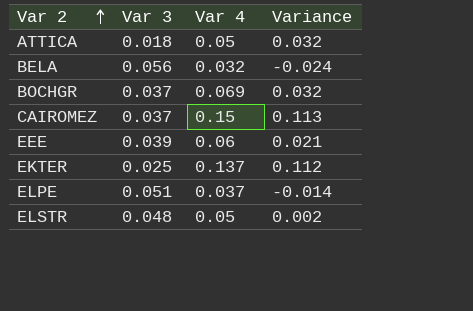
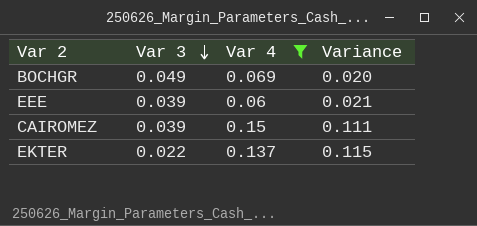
filter: none -> Var 4 >= 0.06
row order: Var 2 ascending -> Var 3 descending
BOCHGR | Var 3: 0.037 -> 0.049
BOCHGR | Variance: 0.032 -> 0.020
CAIROMEZ | Var 3: 0.037 -> 0.039
CAIROMEZ | Variance: 0.113 -> 0.111
EKTER | Var 3: 0.025 -> 0.022
EKTER | Variance: 0.112 -> 0.115

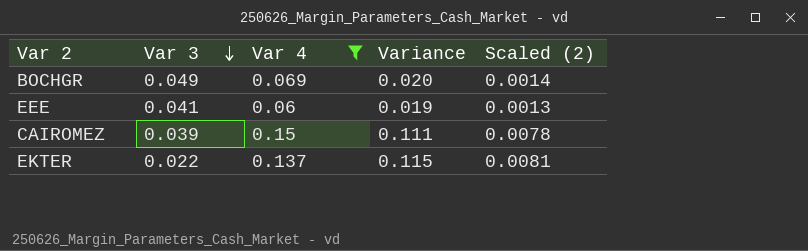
column Scaled (2) | formula: none -> [Variance] * 0.07
EEE | Var 3: 0.039 -> 0.041
EEE | Variance: 0.021 -> 0.019

